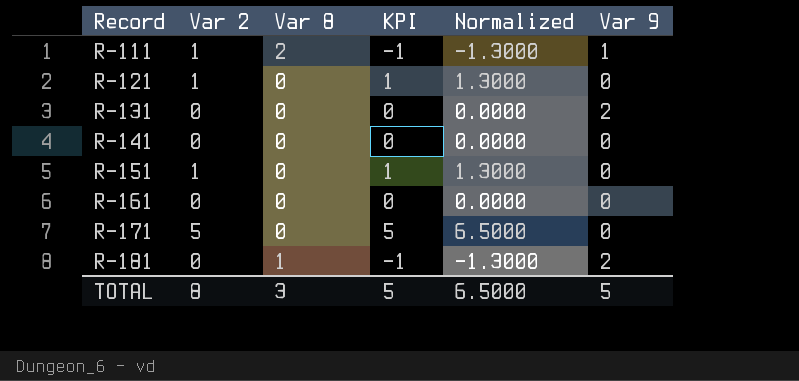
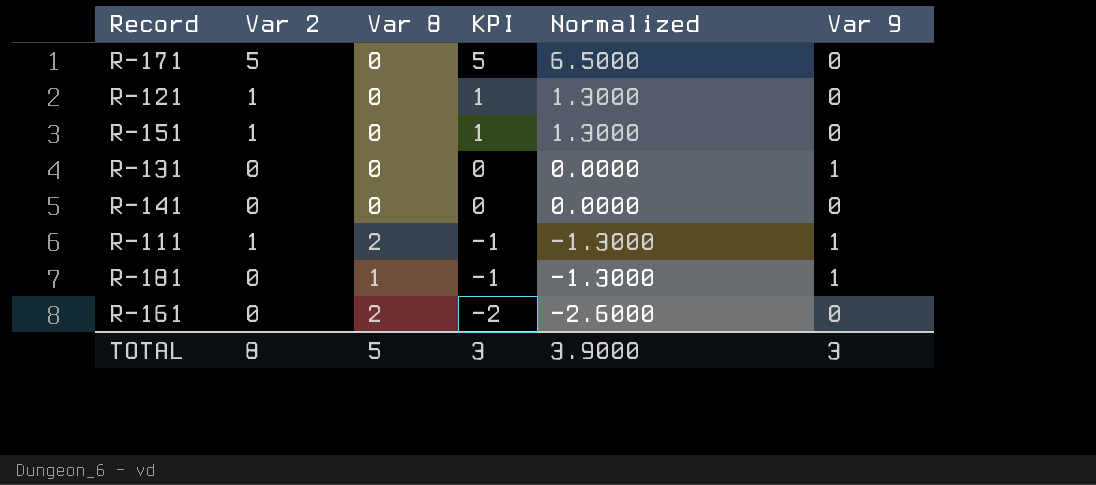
row order: Record ascending -> KPI descending
R-131 | Var 9: 2 -> 1
R-181 | Var 9: 2 -> 1
R-161 | Var 8: 0 -> 2
R-161 | KPI: 0 -> -2
R-161 | Normalized: 0.0000 -> -2.6000
TOTAL | Var 8: 3 -> 5
TOTAL | KPI: 5 -> 3
TOTAL | Normalized: 6.5000 -> 3.9000
TOTAL | Var 9: 5 -> 3

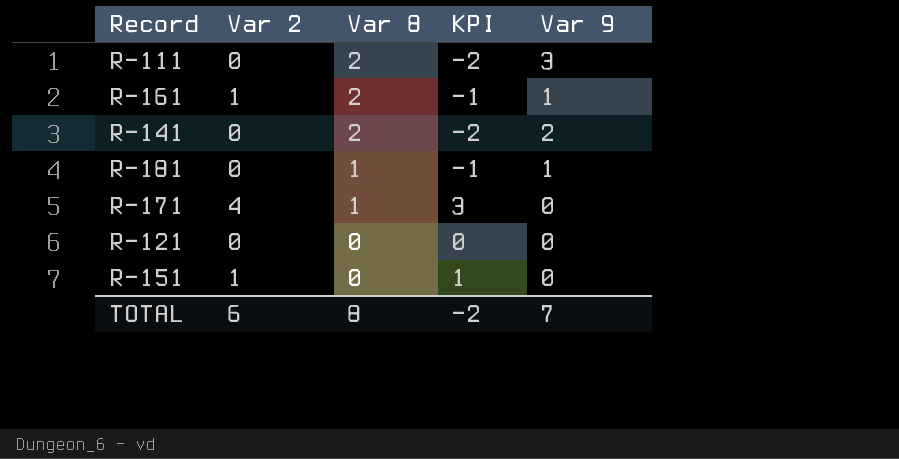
row order: KPI descending -> Var 8 descending
column Normalized | formula: [KPI] * 1.3 -> none
row R-131: 0 | 0 | 0 | 0.0000 | 1 -> none
R-111 | Var 2: 1 -> 0
R-111 | KPI: -1 -> -2
R-111 | Var 9: 1 -> 3
R-161 | Var 2: 0 -> 1
R-161 | KPI: -2 -> -1
R-161 | Var 9: 0 -> 1
R-141 | Var 8: 0 -> 2
R-141 | KPI: 0 -> -2
R-141 | Var 9: 0 -> 2
R-171 | Var 2: 5 -> 4
R-171 | Var 8: 0 -> 1
R-171 | KPI: 5 -> 3
R-121 | Var 2: 1 -> 0
R-121 | KPI: 1 -> 0
TOTAL | Var 2: 8 -> 6
TOTAL | Var 8: 5 -> 8
TOTAL | KPI: 3 -> -2
TOTAL | Var 9: 3 -> 7

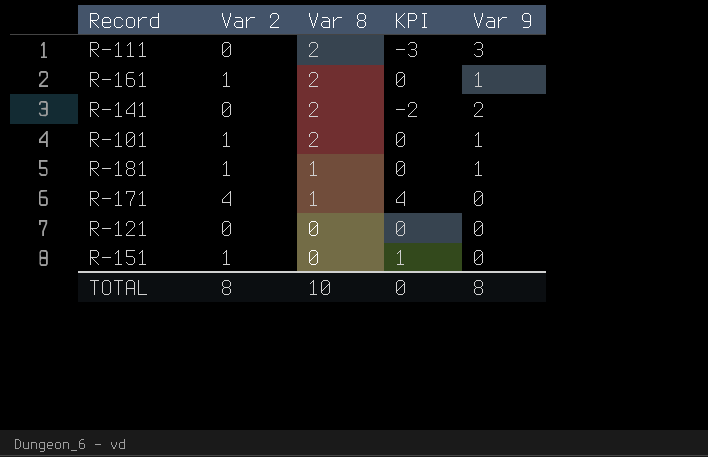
column KPI | formula: [Var 2] - [Var 8] -> [Var 2] - [Var 9]
row R-101: none -> 1 | 2 | 0 | 1
R-181 | Var 2: 0 -> 1
TOTAL | Var 2: 6 -> 8
TOTAL | Var 8: 8 -> 10
TOTAL | KPI: -2 -> 0
TOTAL | Var 9: 7 -> 8

